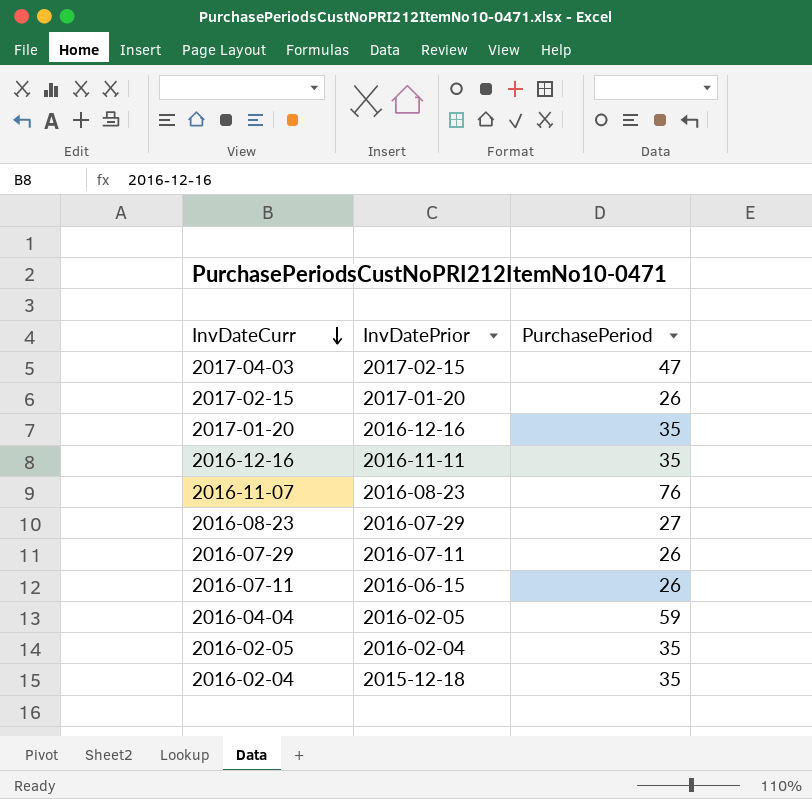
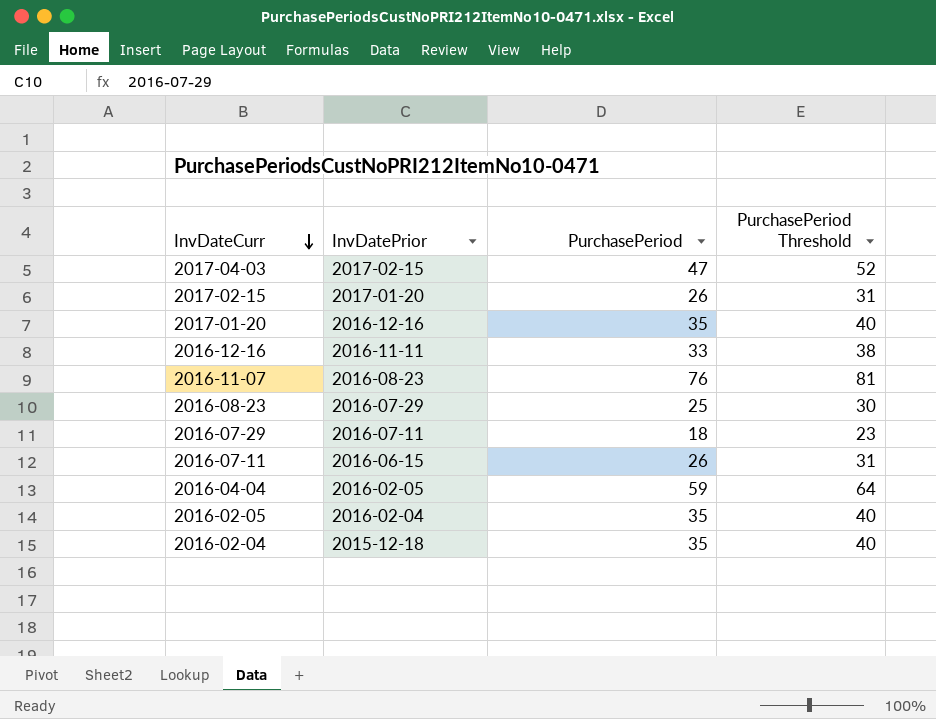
column PurchasePeriod Threshold | formula: none -> [PurchasePeriod] + 5
2016-12-16 | PurchasePeriod: 35 -> 33
2016-08-23 | PurchasePeriod: 27 -> 25
2016-07-29 | PurchasePeriod: 26 -> 18

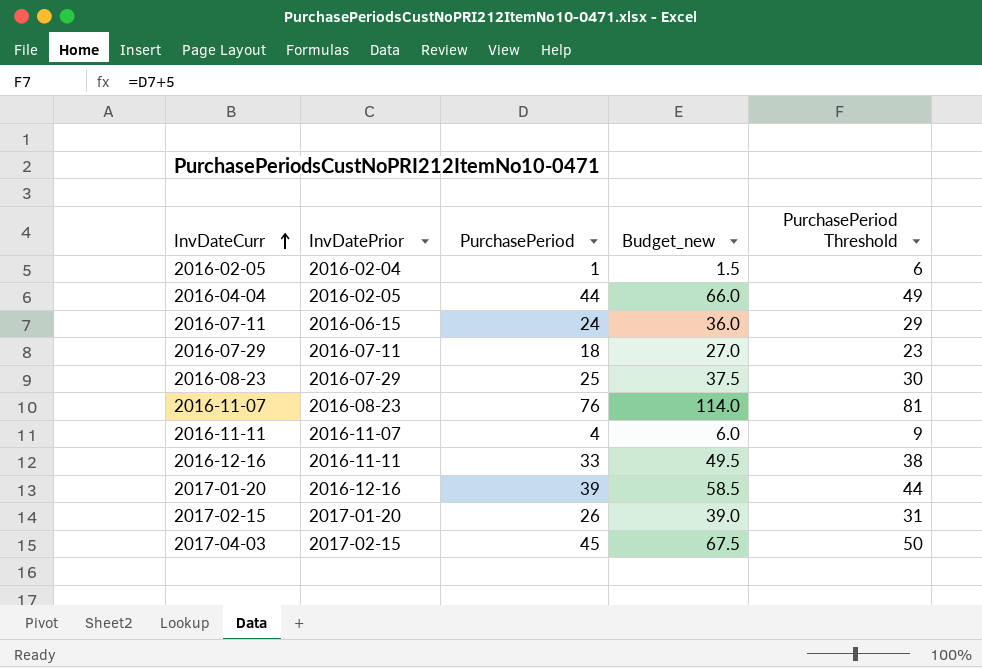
row order: InvDateCurr descending -> InvDateCurr ascending
column Budget_new | formula: none -> [PurchasePeriod] * 1.5
row 2016-02-04: 2015-12-18 | 35 | 40 -> none
2016-02-05 | PurchasePeriod: 35 -> 1
2016-02-05 | PurchasePeriod Threshold: 40 -> 6
2016-04-04 | PurchasePeriod: 59 -> 44
2016-04-04 | PurchasePeriod Threshold: 64 -> 49
2016-07-11 | PurchasePeriod: 26 -> 24
2016-07-11 | PurchasePeriod Threshold: 31 -> 29
row 2016-11-11: none -> 2016-11-07 | 4 | 6.0 | 9
2017-01-20 | PurchasePeriod: 35 -> 39
2017-01-20 | PurchasePeriod Threshold: 40 -> 44
2017-04-03 | PurchasePeriod: 47 -> 45
2017-04-03 | PurchasePeriod Threshold: 52 -> 50

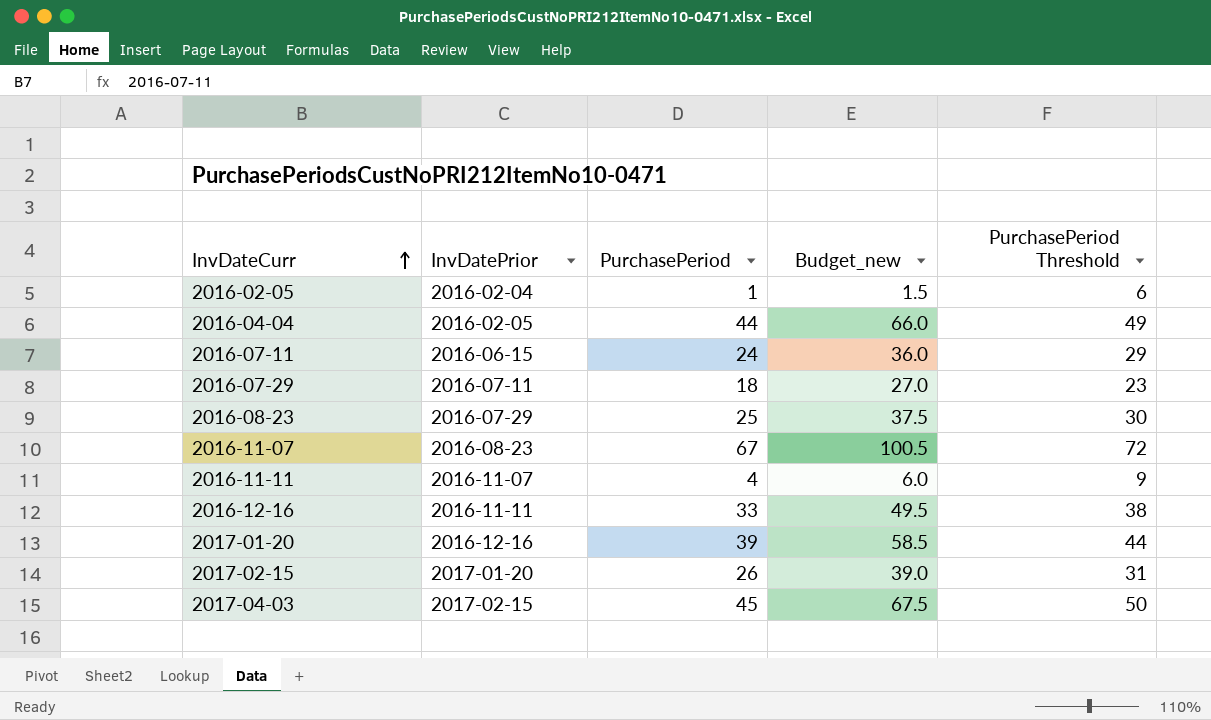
2016-11-07 | PurchasePeriod: 76 -> 67
2016-11-07 | Budget_new: 114.0 -> 100.5
2016-11-07 | PurchasePeriod Threshold: 81 -> 72

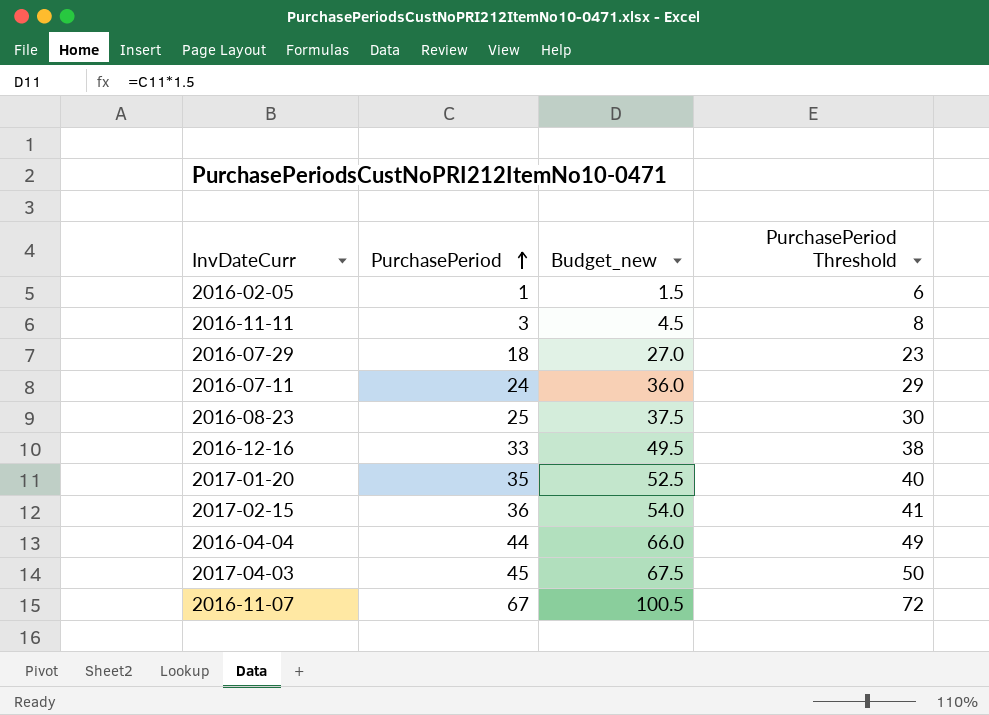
row order: InvDateCurr ascending -> PurchasePeriod ascending
column InvDatePrior | position: 2 -> none
2016-11-11 | PurchasePeriod: 4 -> 3
2016-11-11 | Budget_new: 6.0 -> 4.5
2016-11-11 | PurchasePeriod Threshold: 9 -> 8
2017-01-20 | PurchasePeriod: 39 -> 35
2017-01-20 | Budget_new: 58.5 -> 52.5
2017-01-20 | PurchasePeriod Threshold: 44 -> 40
2017-02-15 | PurchasePeriod: 26 -> 36
2017-02-15 | Budget_new: 39.0 -> 54.0
2017-02-15 | PurchasePeriod Threshold: 31 -> 41

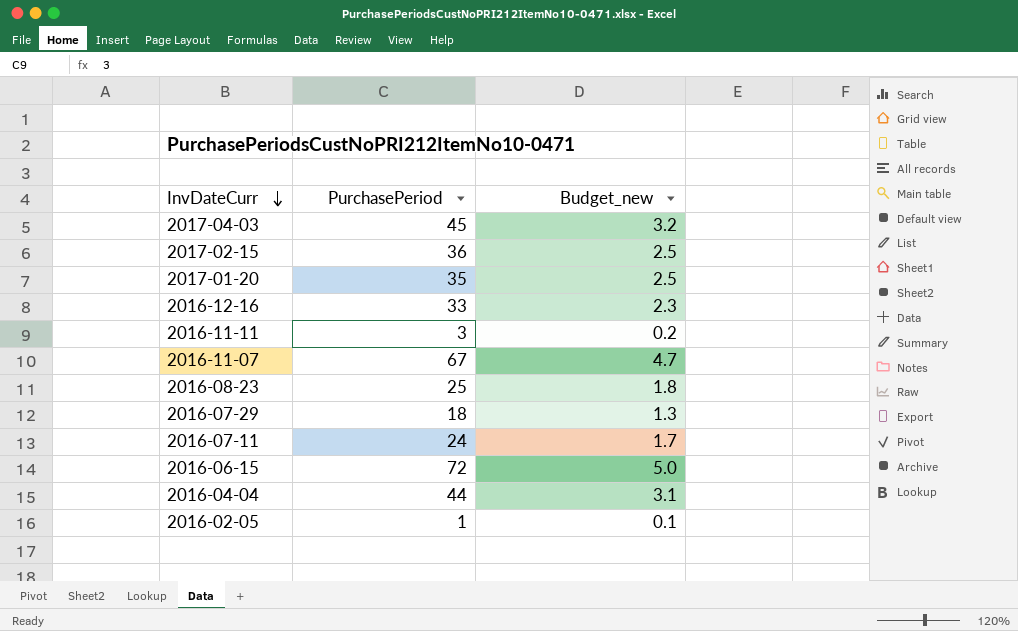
row order: PurchasePeriod ascending -> InvDateCurr descending
column PurchasePeriod Threshold | formula: [PurchasePeriod] + 5 -> none
column Budget_new | formula: [PurchasePeriod] * 1.5 -> [PurchasePeriod] * 0.07
row 2016-06-15: none -> 72 | 5.0

